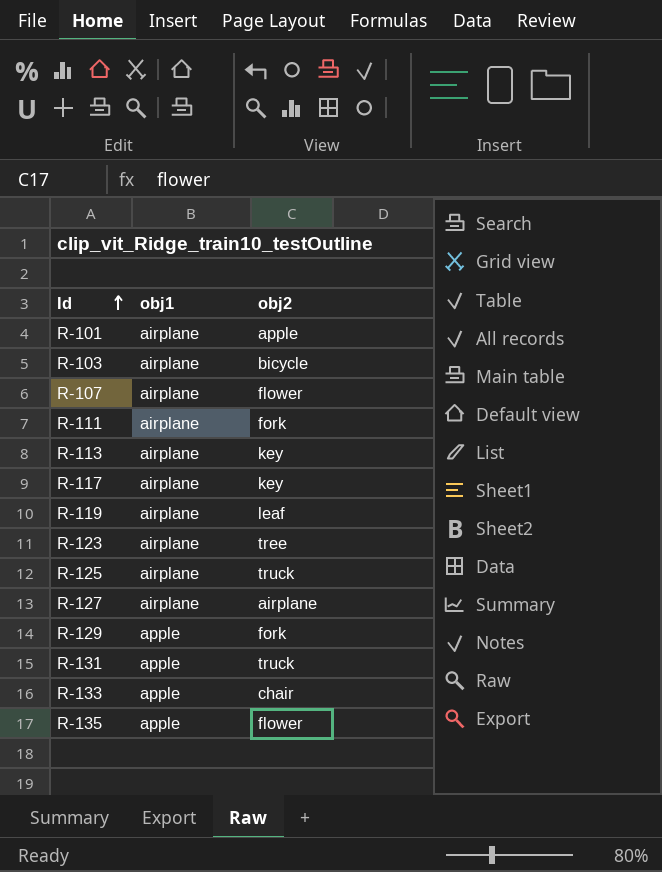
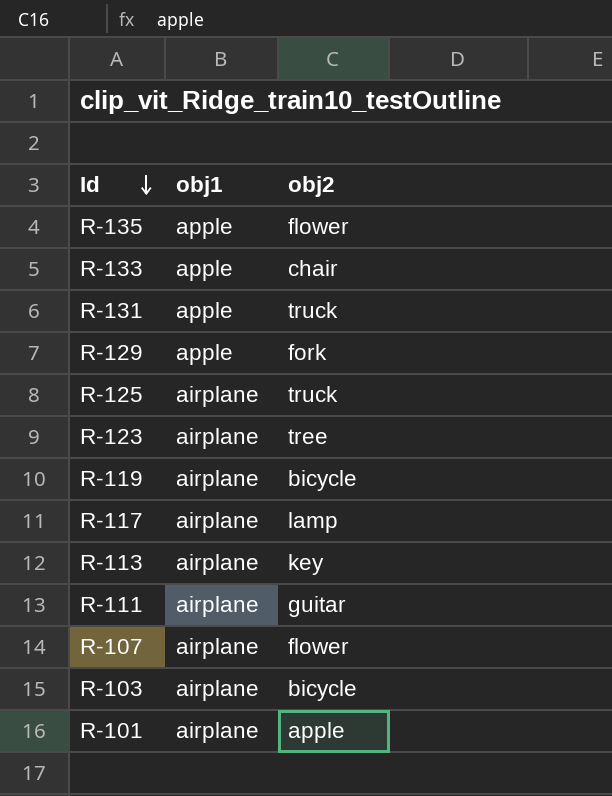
row order: Id ascending -> Id descending
row R-127: airplane | airplane -> none
R-119 | obj2: leaf -> bicycle
R-117 | obj2: key -> lamp
R-111 | obj2: fork -> guitar

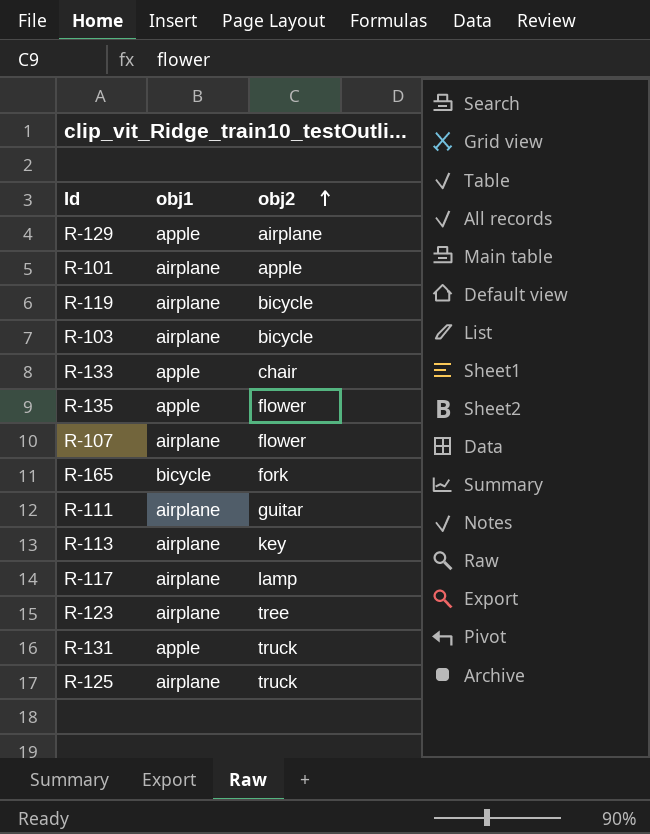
row order: Id descending -> obj2 ascending
R-129 | obj2: fork -> airplane
row R-165: none -> bicycle | fork

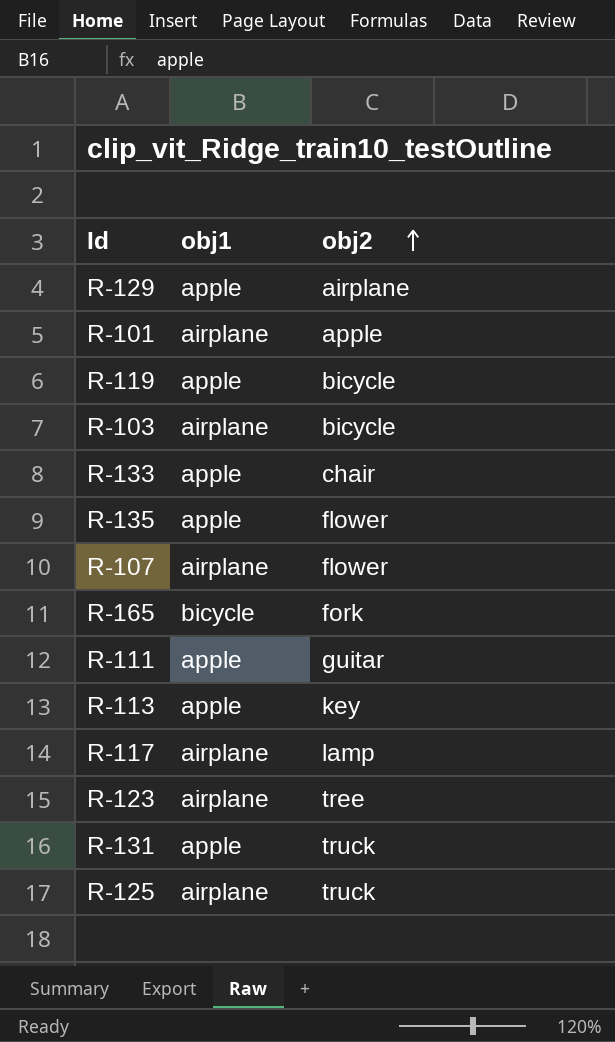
R-119 | obj1: airplane -> apple
R-111 | obj1: airplane -> apple
R-113 | obj1: airplane -> apple

